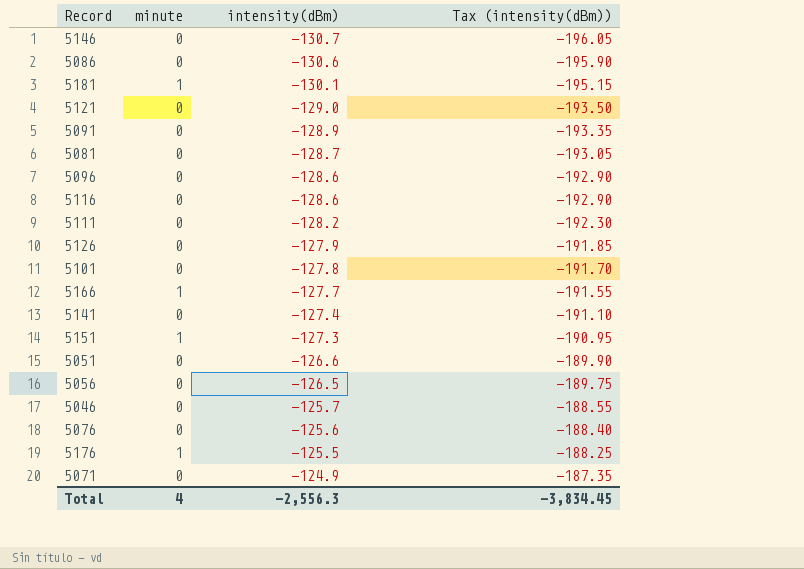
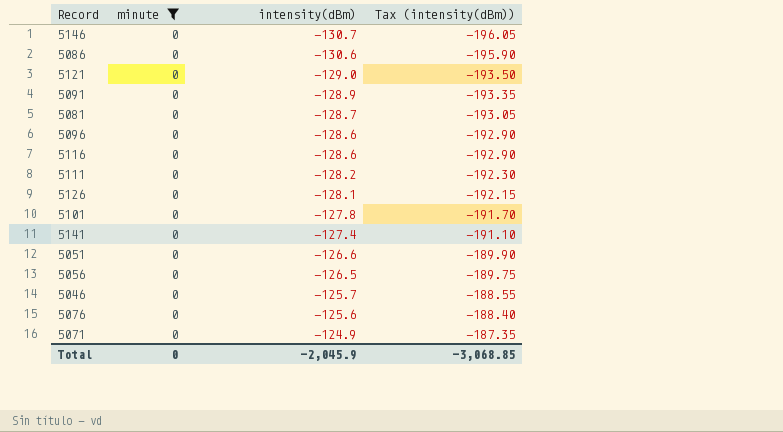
filter: none -> minute = 0
5126 | intensity(dBm): -127.9 -> -128.1
5126 | Tax (intensity(dBm)): -191.85 -> -192.15
Total | minute: 4 -> 0
Total | intensity(dBm): -2,556.3 -> -2,045.9
Total | Tax (intensity(dBm)): -3,834.45 -> -3,068.85

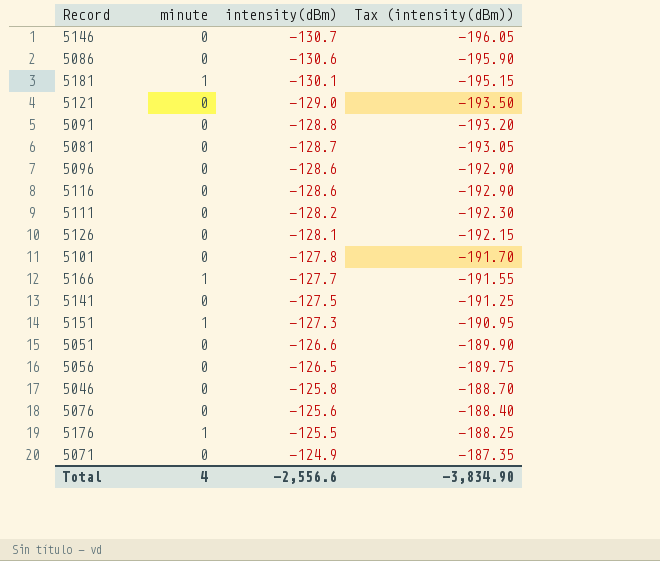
filter: minute = 0 -> none
5091 | intensity(dBm): -128.9 -> -128.8
5091 | Tax (intensity(dBm)): -193.35 -> -193.20
5141 | intensity(dBm): -127.4 -> -127.5
5141 | Tax (intensity(dBm)): -191.10 -> -191.25
5046 | intensity(dBm): -125.7 -> -125.8
5046 | Tax (intensity(dBm)): -188.55 -> -188.70
Total | minute: 0 -> 4
Total | intensity(dBm): -2,045.9 -> -2,556.6
Total | Tax (intensity(dBm)): -3,068.85 -> -3,834.90

